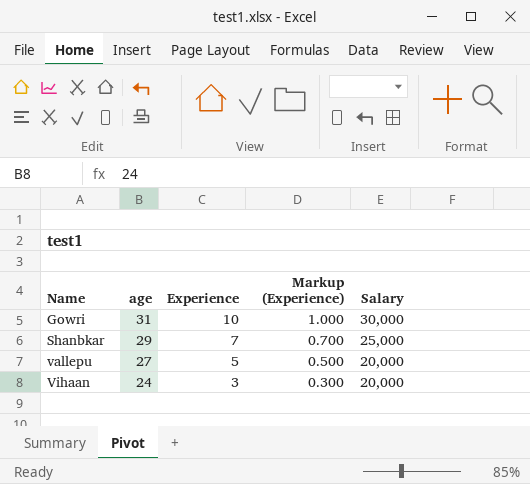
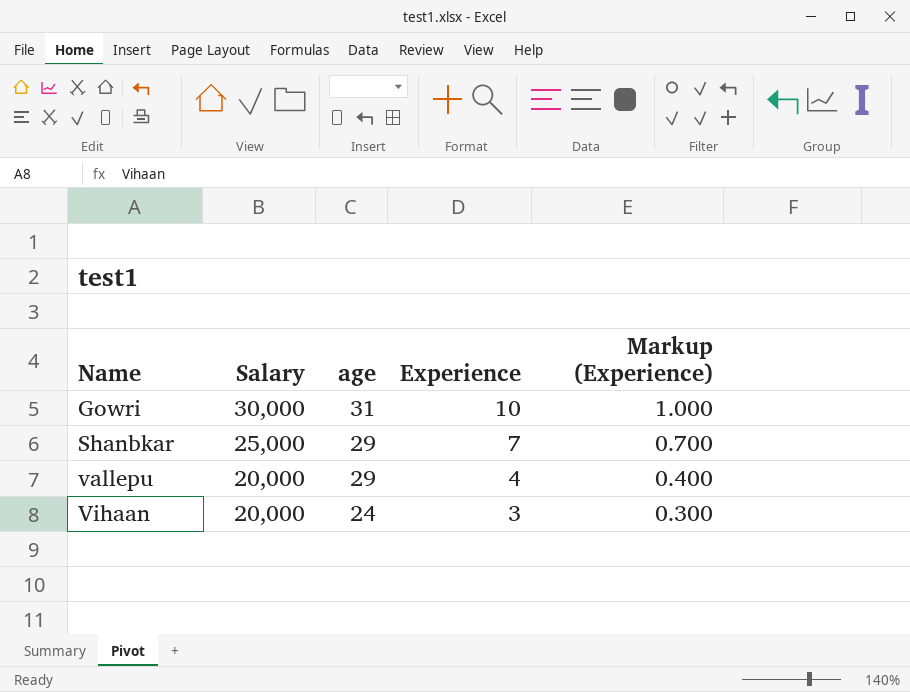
column Salary | position: 5 -> 2
vallepu | age: 27 -> 29
vallepu | Experience: 5 -> 4
vallepu | Markup (Experience): 0.500 -> 0.400

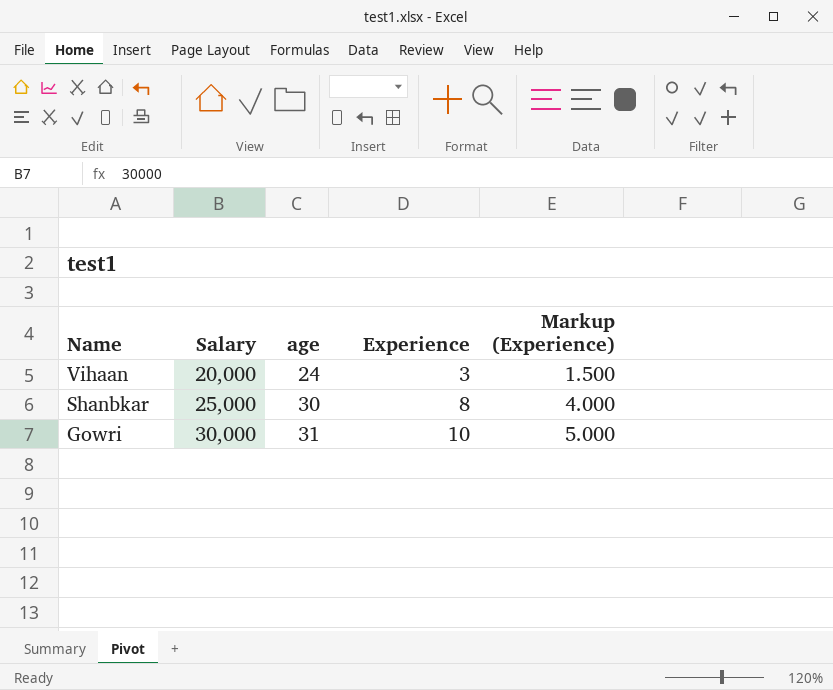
row order: Name ascending -> Name descending
column Markup (Experience) | formula: [Experience] * 0.1 -> [Experience] * 0.5
row vallepu: 20,000 | 29 | 4 | 0.400 -> none
Shanbkar | age: 29 -> 30
Shanbkar | Experience: 7 -> 8

